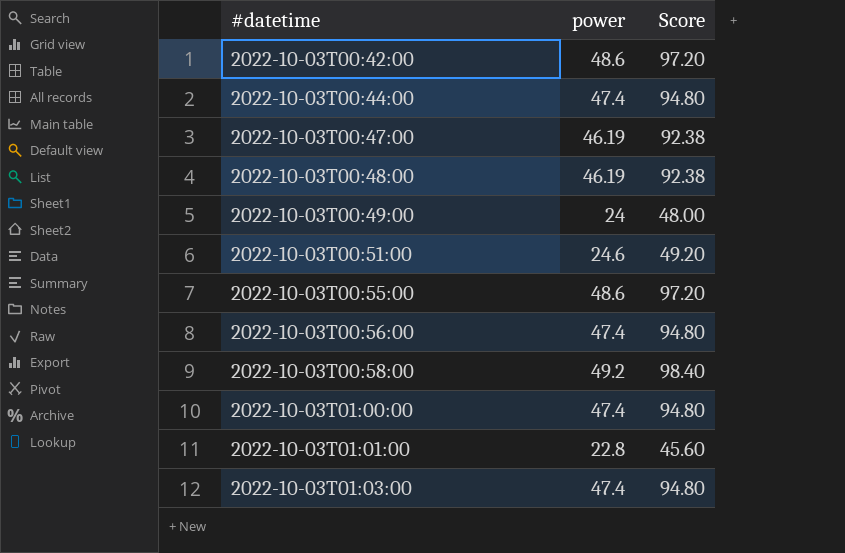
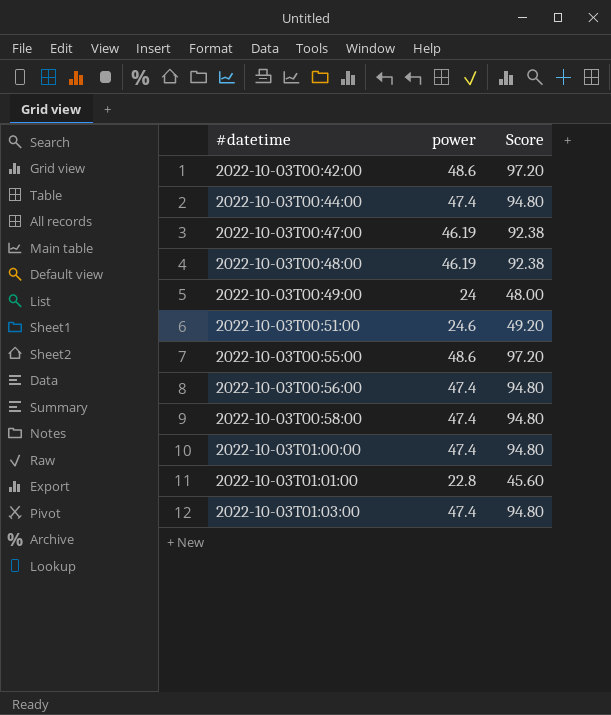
2022-10-03T00:58:00 | power: 49.2 -> 47.4
2022-10-03T00:58:00 | Score: 98.40 -> 94.80

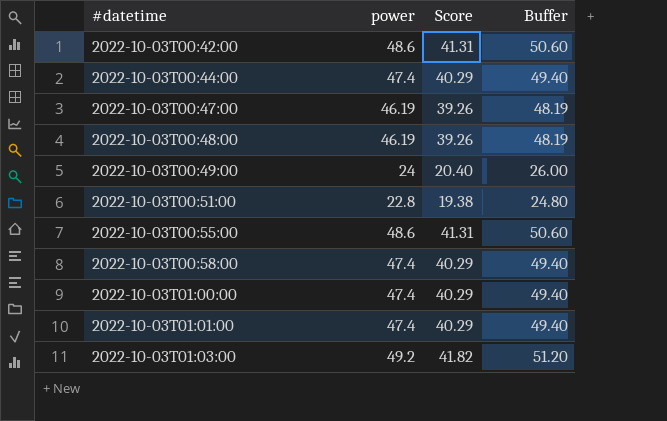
column Score | formula: [power] * 2 -> [power] * 0.85
column Buffer | formula: none -> [power] + 2
row 2022-10-03T00:56:00: 47.4 | 94.80 -> none
2022-10-03T00:51:00 | power: 24.6 -> 22.8
2022-10-03T01:01:00 | power: 22.8 -> 47.4
2022-10-03T01:03:00 | power: 47.4 -> 49.2

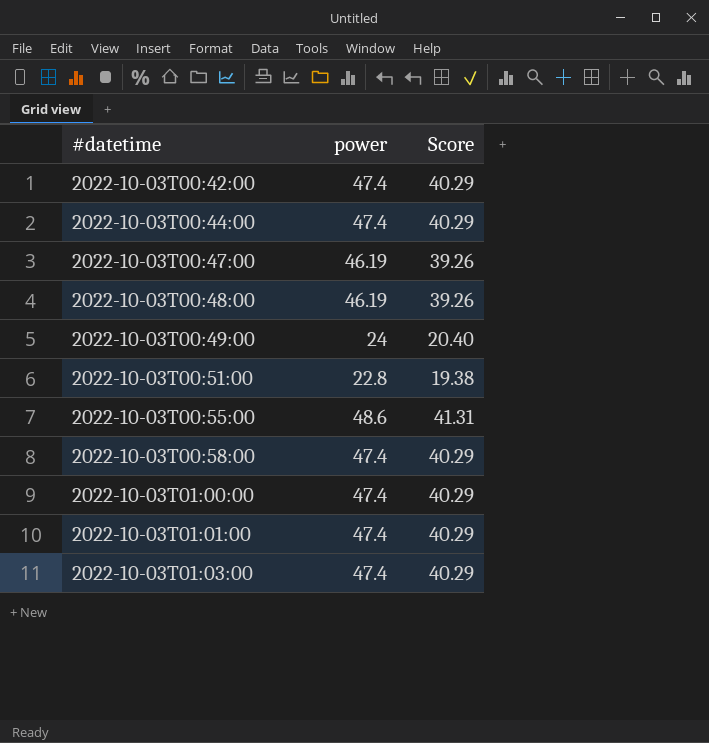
column Buffer | formula: [power] + 2 -> none
2022-10-03T00:42:00 | power: 48.6 -> 47.4
2022-10-03T00:42:00 | Score: 41.31 -> 40.29
2022-10-03T01:03:00 | power: 49.2 -> 47.4
2022-10-03T01:03:00 | Score: 41.82 -> 40.29

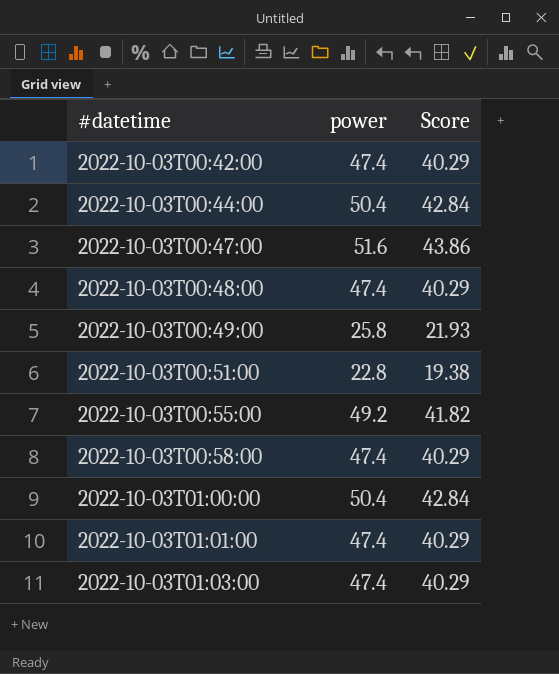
2022-10-03T00:44:00 | power: 47.4 -> 50.4
2022-10-03T00:44:00 | Score: 40.29 -> 42.84
2022-10-03T00:47:00 | power: 46.19 -> 51.6
2022-10-03T00:47:00 | Score: 39.26 -> 43.86
2022-10-03T00:48:00 | power: 46.19 -> 47.4
2022-10-03T00:48:00 | Score: 39.26 -> 40.29
2022-10-03T00:49:00 | power: 24 -> 25.8
2022-10-03T00:49:00 | Score: 20.40 -> 21.93
2022-10-03T00:55:00 | power: 48.6 -> 49.2
2022-10-03T00:55:00 | Score: 41.31 -> 41.82
2022-10-03T01:00:00 | power: 47.4 -> 50.4
2022-10-03T01:00:00 | Score: 40.29 -> 42.84

